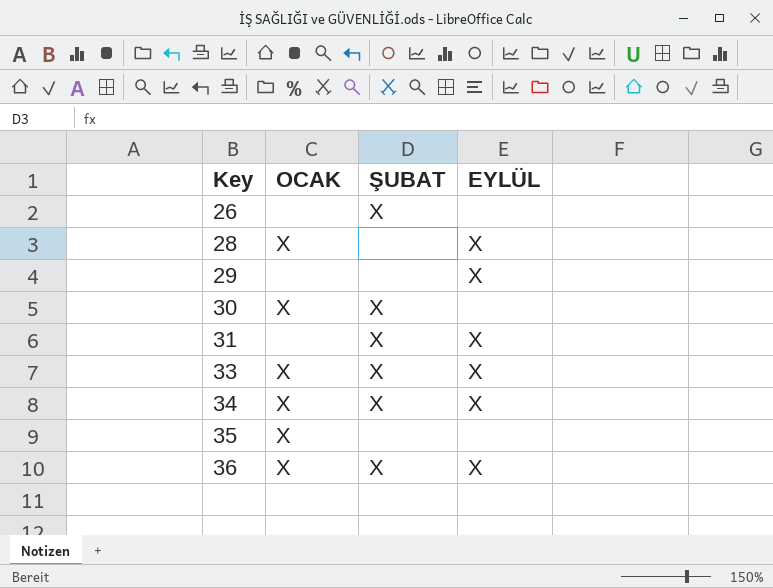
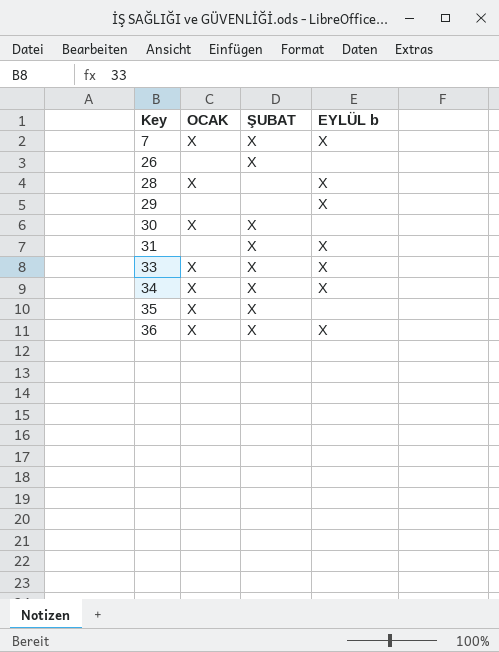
column name: EYLÜL -> EYLÜL b
row 7: none -> X | X | X
35 | ŞUBAT: none -> X

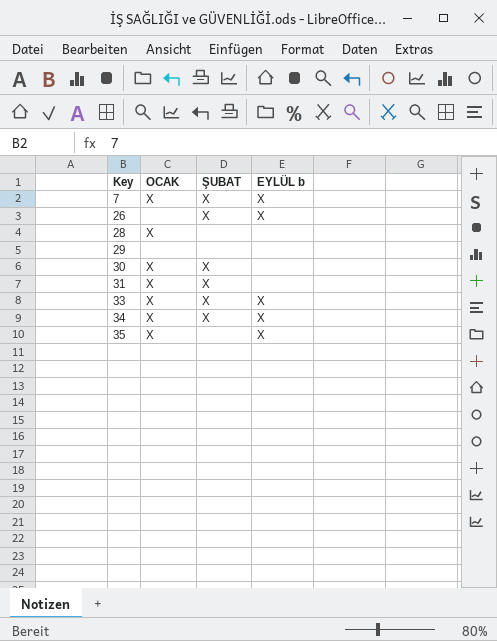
row 36: X | X | X -> none
26 | EYLÜL b: none -> X
28 | EYLÜL b: X -> none
29 | EYLÜL b: X -> none
31 | OCAK: none -> X
31 | EYLÜL b: X -> none
35 | ŞUBAT: X -> none
35 | EYLÜL b: none -> X

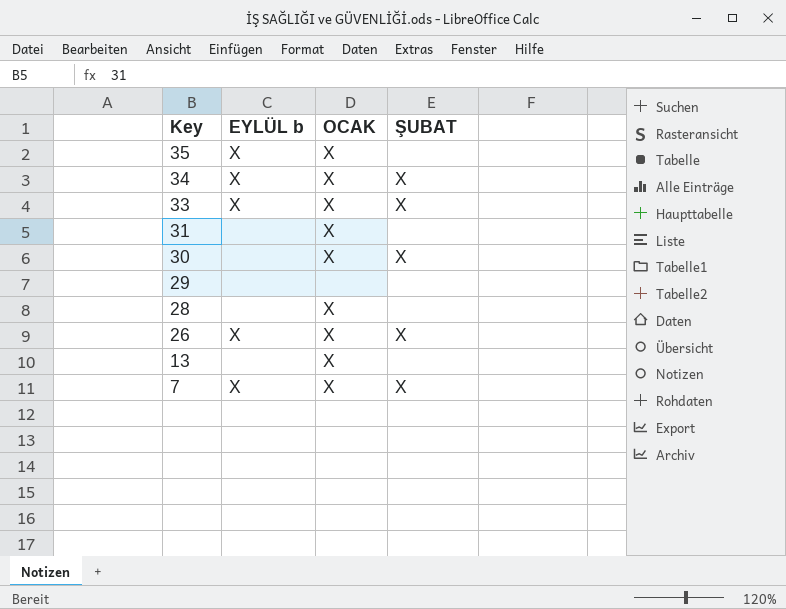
row order: Key ascending -> Key descending
column EYLÜL b | position: 4 -> 2
31 | ŞUBAT: X -> none
26 | OCAK: none -> X
row 13: none -> none | X | none

